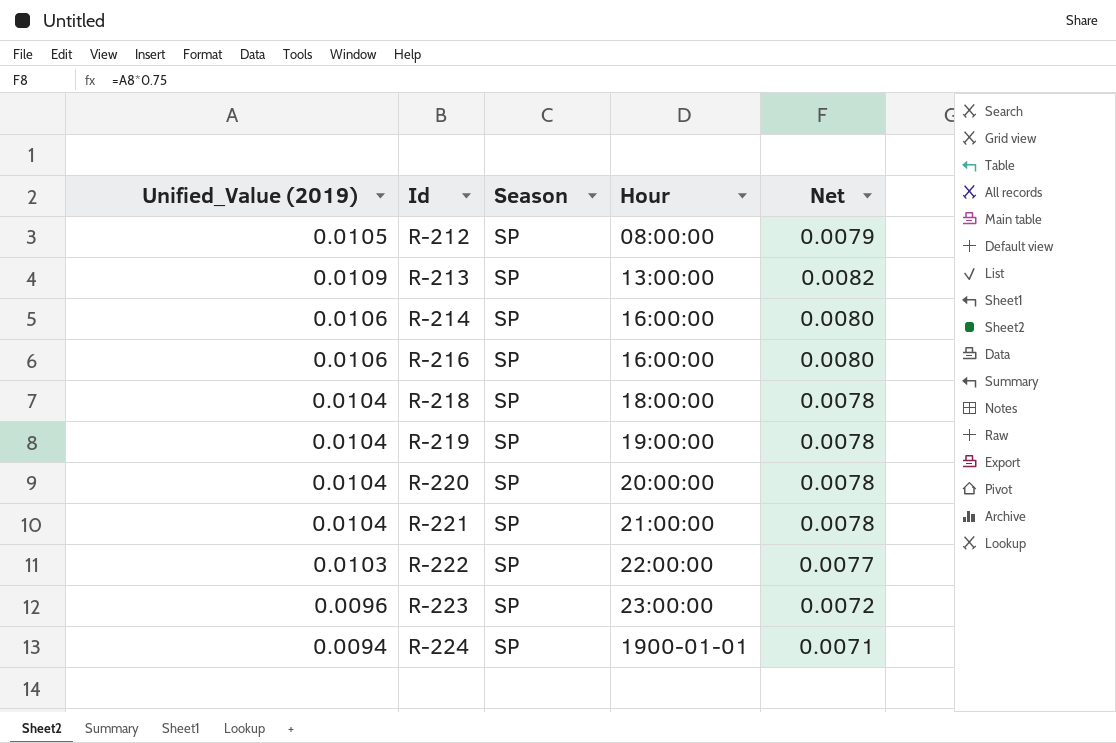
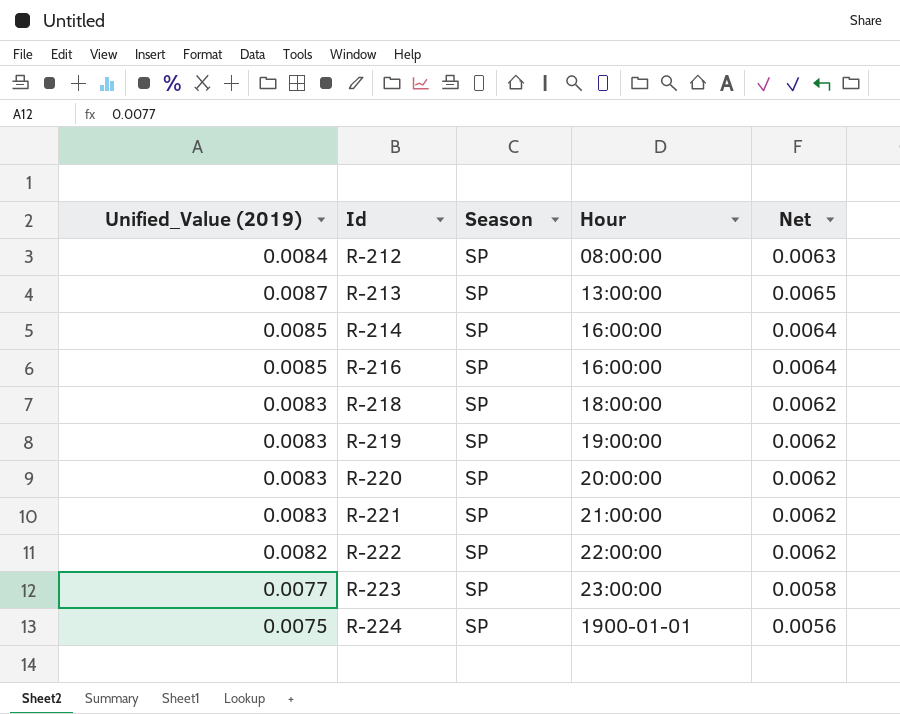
R-212 | Unified_Value (2019): 0.0105 -> 0.0084
R-212 | Net: 0.0079 -> 0.0063
R-213 | Unified_Value (2019): 0.0109 -> 0.0087
R-213 | Net: 0.0082 -> 0.0065
R-214 | Unified_Value (2019): 0.0106 -> 0.0085
R-214 | Net: 0.0080 -> 0.0064
R-216 | Unified_Value (2019): 0.0106 -> 0.0085
R-216 | Net: 0.0080 -> 0.0064
R-218 | Unified_Value (2019): 0.0104 -> 0.0083
R-218 | Net: 0.0078 -> 0.0062
R-219 | Unified_Value (2019): 0.0104 -> 0.0083
R-219 | Net: 0.0078 -> 0.0062
R-220 | Unified_Value (2019): 0.0104 -> 0.0083
R-220 | Net: 0.0078 -> 0.0062
R-221 | Unified_Value (2019): 0.0104 -> 0.0083
R-221 | Net: 0.0078 -> 0.0062
R-222 | Unified_Value (2019): 0.0103 -> 0.0082
R-222 | Net: 0.0077 -> 0.0062
R-223 | Unified_Value (2019): 0.0096 -> 0.0077
R-223 | Net: 0.0072 -> 0.0058
R-224 | Unified_Value (2019): 0.0094 -> 0.0075
R-224 | Net: 0.0071 -> 0.0056

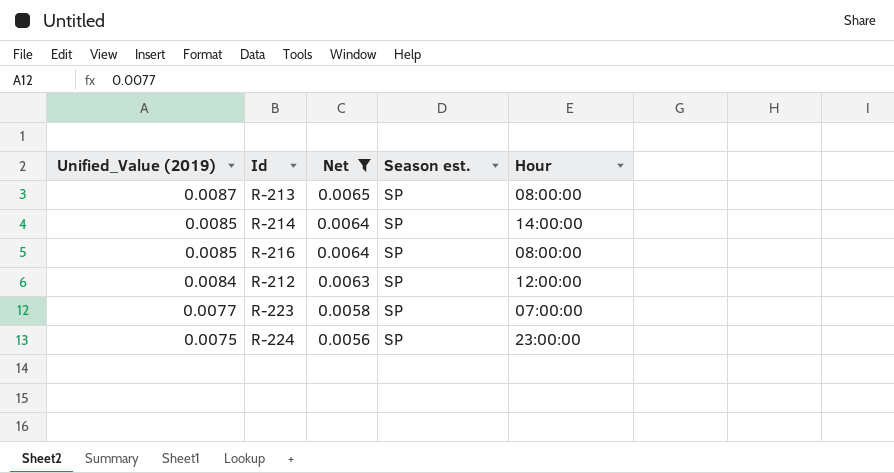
filter: none -> Net != 0.0062
row order: Id ascending -> Unified_Value (2019) descending
column Net | position: 5 -> 3
column name: Season -> Season est.
R-213 | Hour: 13:00:00 -> 08:00:00
R-214 | Hour: 16:00:00 -> 14:00:00
R-216 | Hour: 16:00:00 -> 08:00:00
R-212 | Hour: 08:00:00 -> 12:00:00
R-223 | Hour: 23:00:00 -> 07:00:00
R-224 | Hour: 1900-01-01 -> 23:00:00

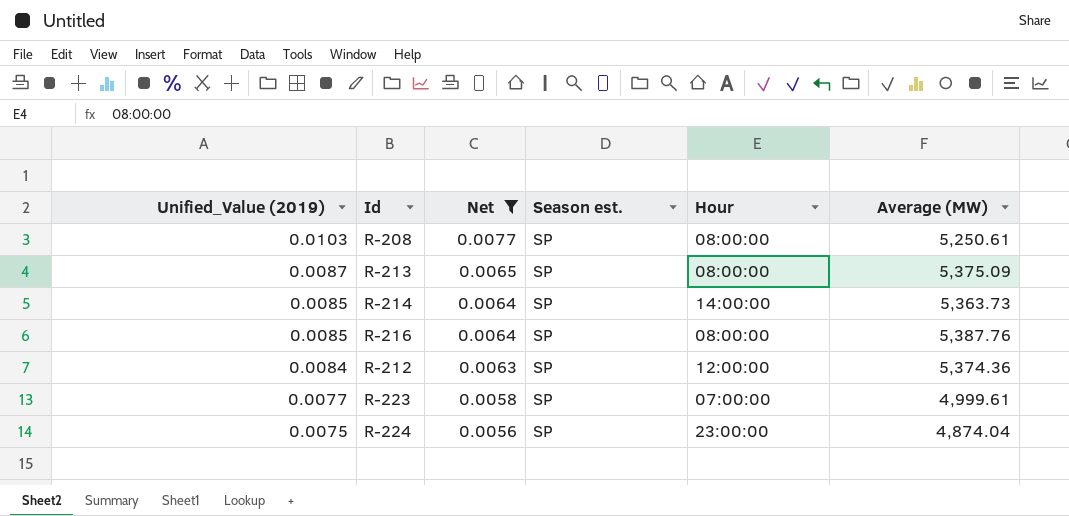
column Average (MW) | position: none -> 6
row R-208: none -> 0.0103 | 0.0077 | SP | 08:00:00 | 5,250.61

